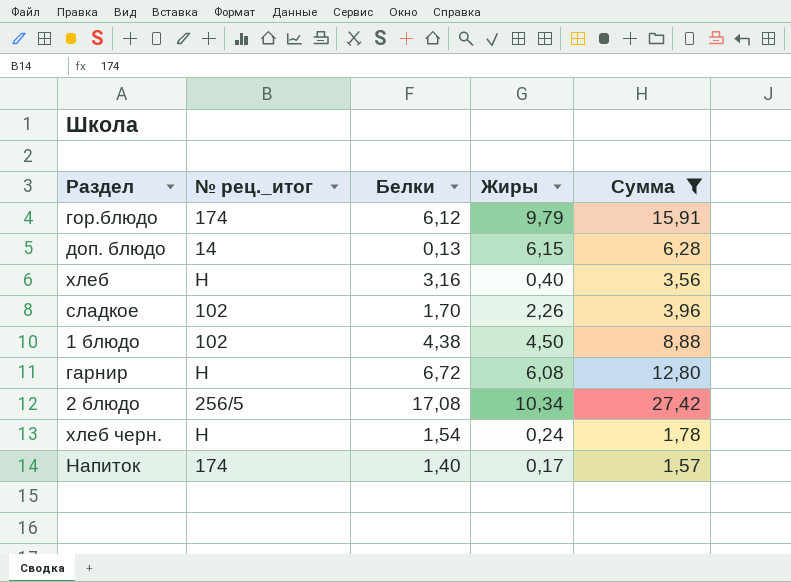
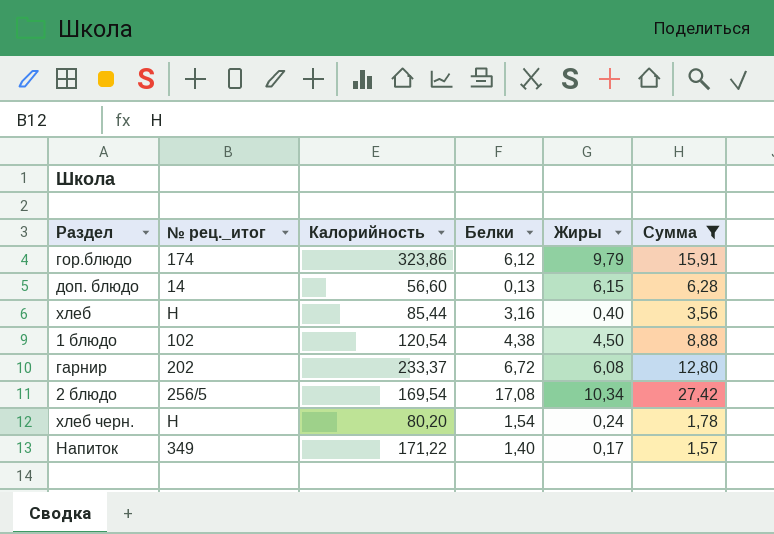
column Калорийность | position: none -> 3
row сладкое: 102 | 1,70 | 2,26 | 3,96 -> none
гарнир | № рец._итог: Н -> 202
Напиток | № рец._итог: 174 -> 349

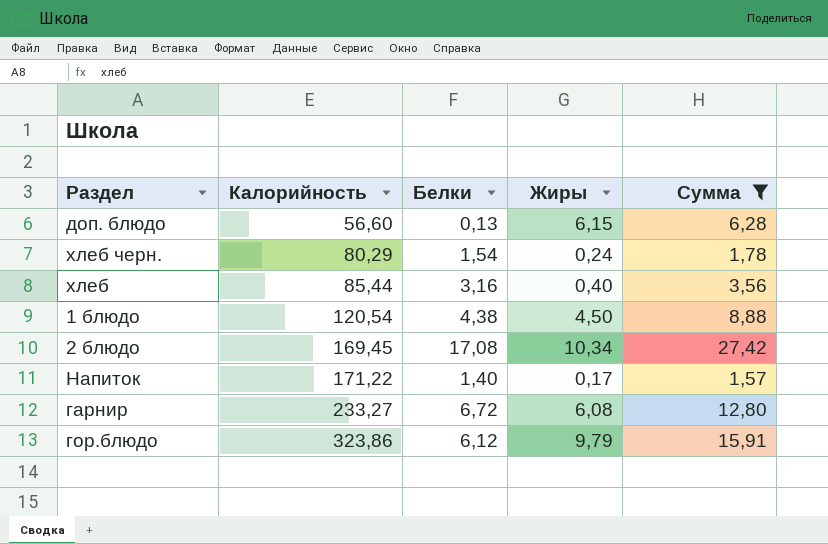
row order: none -> Калорийность ascending
column № рец._итог | position: 2 -> none
хлеб черн. | Калорийность: 80,20 -> 80,29
2 блюдо | Калорийность: 169,54 -> 169,45
гарнир | Калорийность: 233,37 -> 233,27

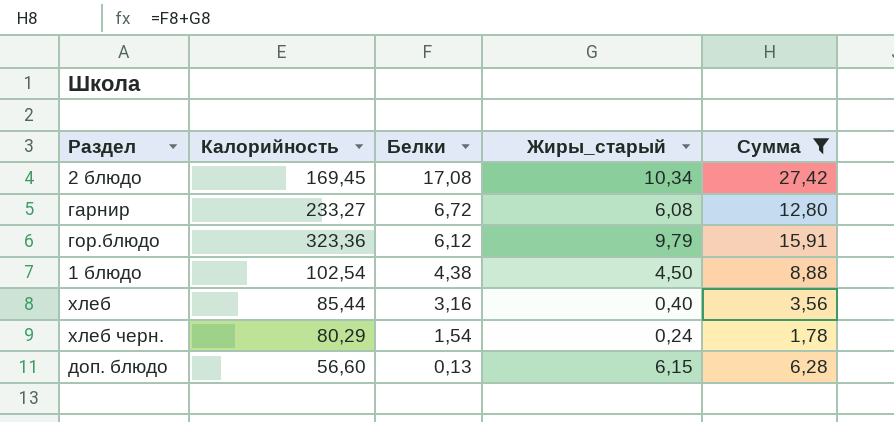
row order: Калорийность ascending -> Белки descending
column name: Жиры -> Жиры_старый
row Напиток: 171,22 | 1,40 | 0,17 | 1,57 -> none
гор.блюдо | Калорийность: 323,86 -> 323,36
1 блюдо | Калорийность: 120,54 -> 102,54

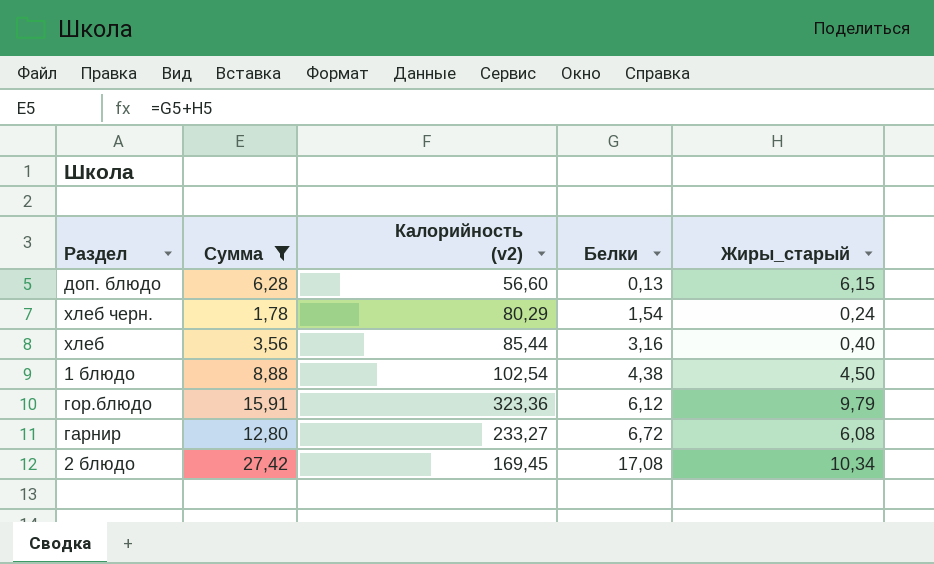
row order: Белки descending -> Белки ascending
column Сумма | position: 5 -> 2
column name: Калорийность -> Калорийность (v2)

